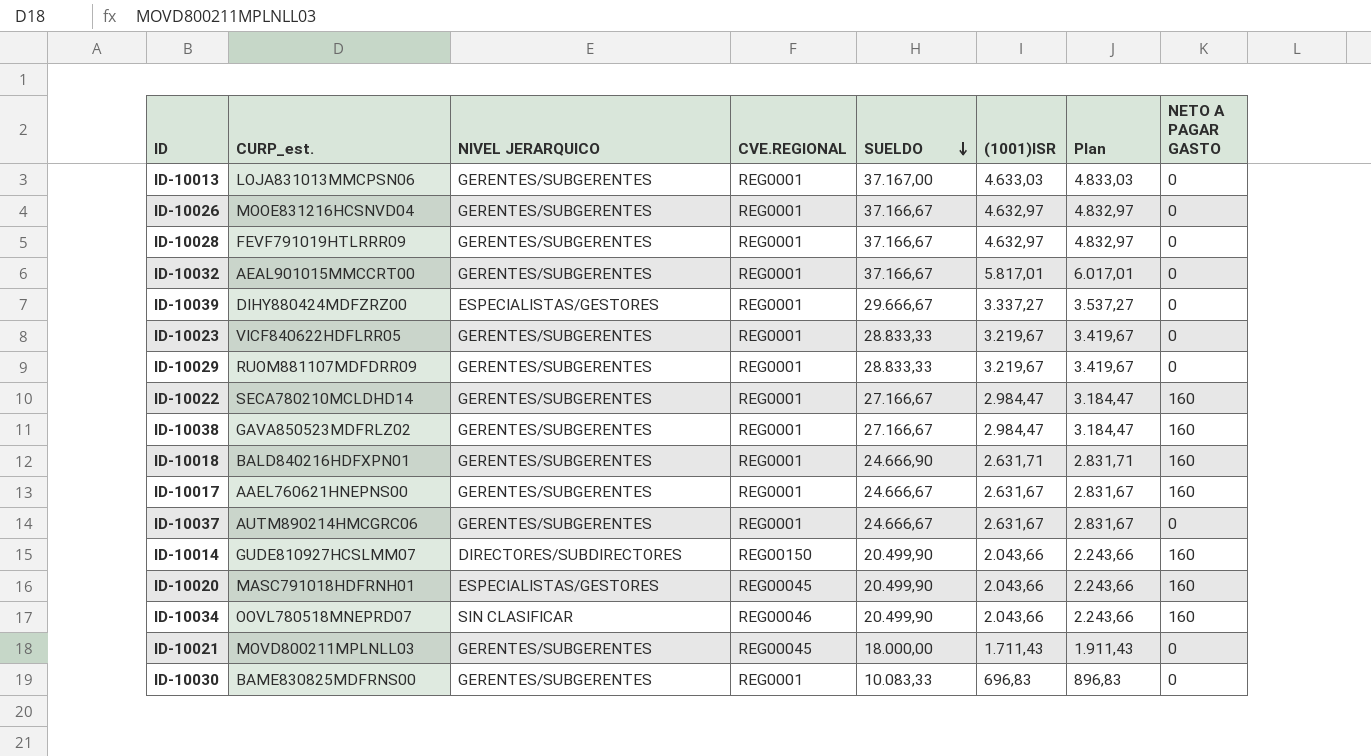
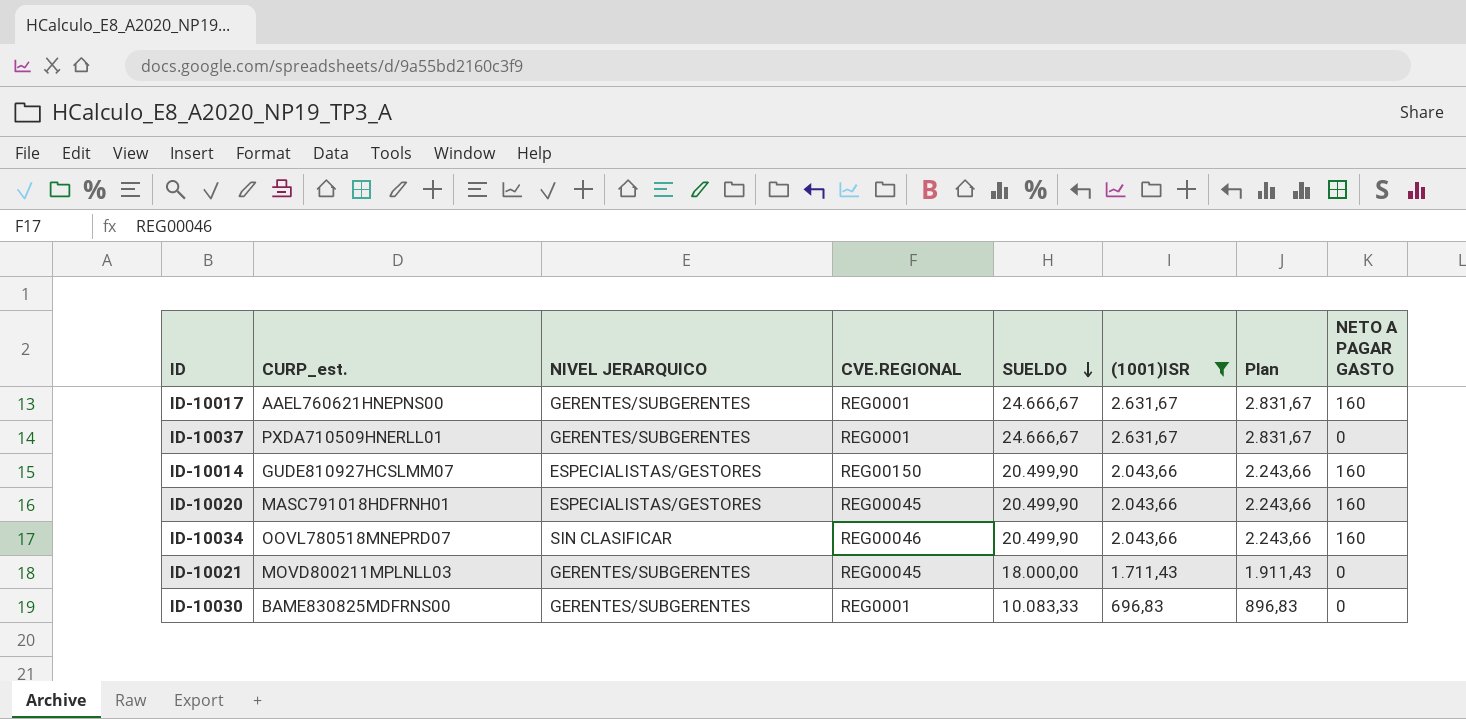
filter: none -> (1001)ISR <= 2.631,67
ID-10037 | CURP_est.: AUTM890214HMCGRC06 -> PXDA710509HNERLL01
ID-10014 | NIVEL JERARQUICO: DIRECTORES/SUBDIRECTORES -> ESPECIALISTAS/GESTORES

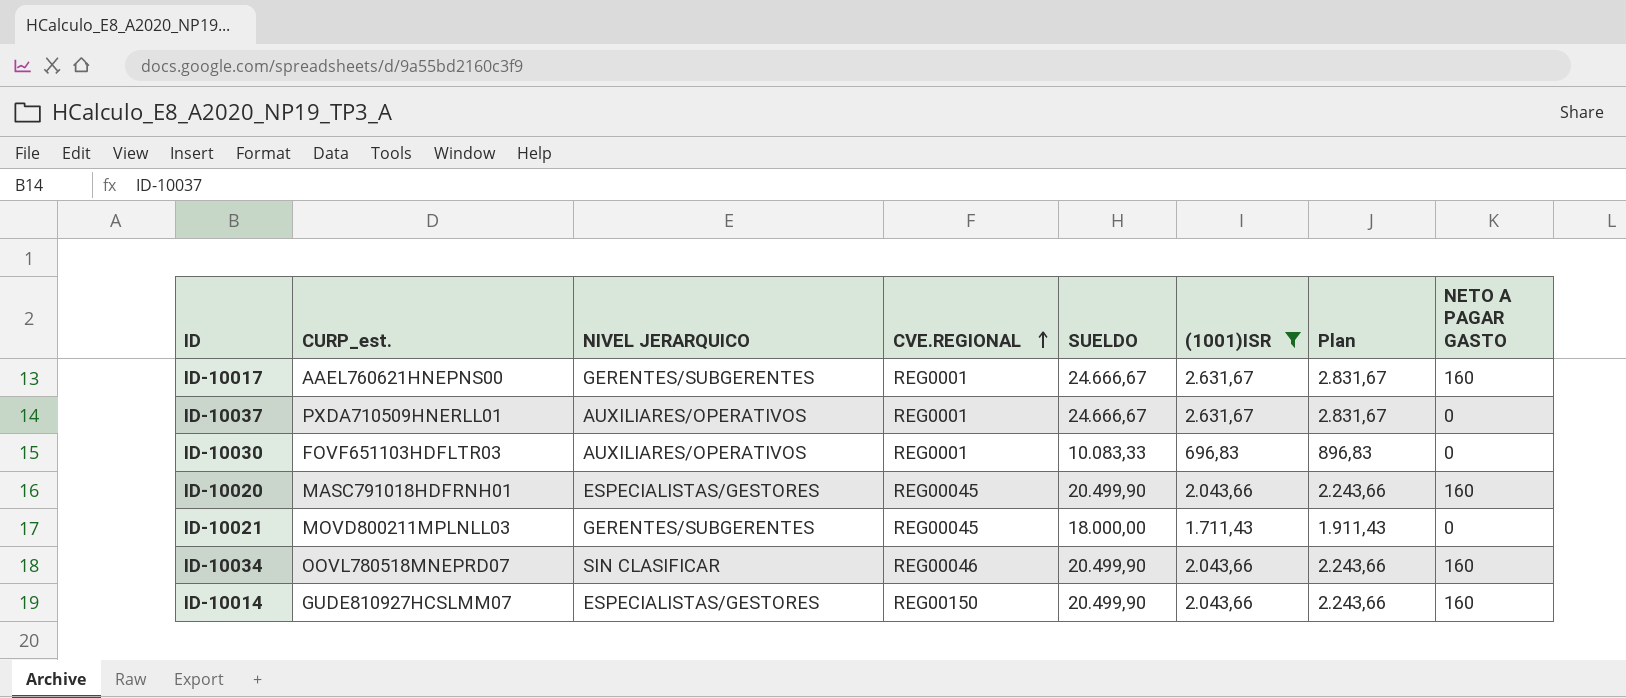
row order: SUELDO descending -> CVE.REGIONAL ascending
ID-10037 | NIVEL JERARQUICO: GERENTES/SUBGERENTES -> AUXILIARES/OPERATIVOS
ID-10030 | CURP_est.: BAME830825MDFRNS00 -> FOVF651103HDFLTR03
ID-10030 | NIVEL JERARQUICO: GERENTES/SUBGERENTES -> AUXILIARES/OPERATIVOS

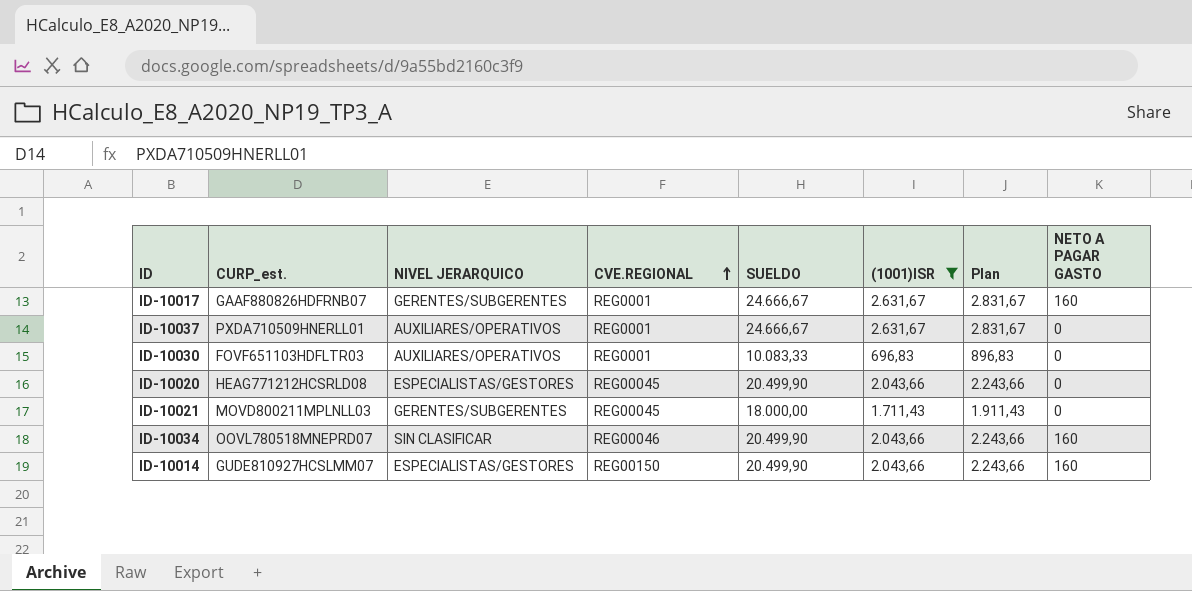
ID-10017 | CURP_est.: AAEL760621HNEPNS00 -> GAAF880826HDFRNB07
ID-10020 | CURP_est.: MASC791018HDFRNH01 -> HEAG771212HCSRLD08
ID-10020 | NETO A PAGAR GASTO: 160 -> 0

